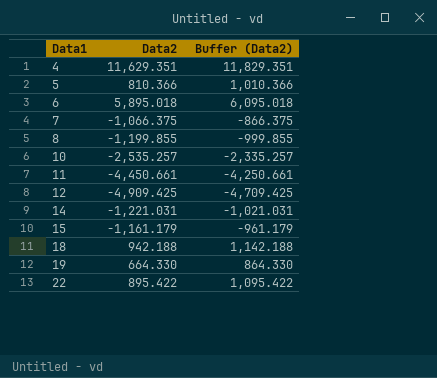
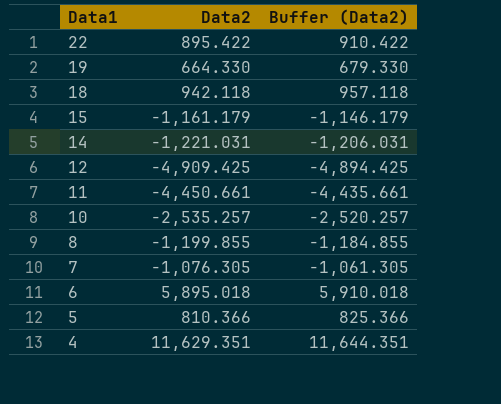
row order: Data1 ascending -> Data1 descending
column Buffer (Data2) | formula: [Data2] + 200 -> [Data2] + 15
18 | Data2: 942.188 -> 942.118
7 | Data2: -1,066.375 -> -1,076.305

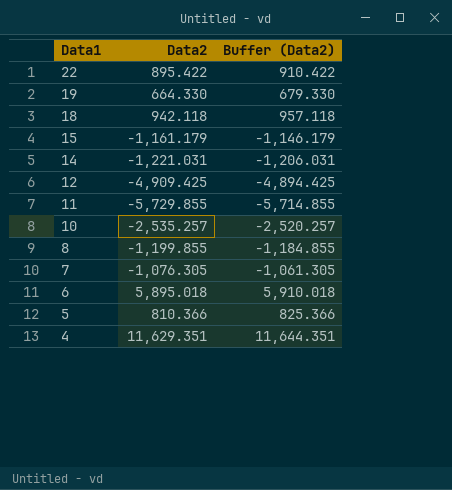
11 | Data2: -4,450.661 -> -5,729.855
11 | Buffer (Data2): -4,435.661 -> -5,714.855

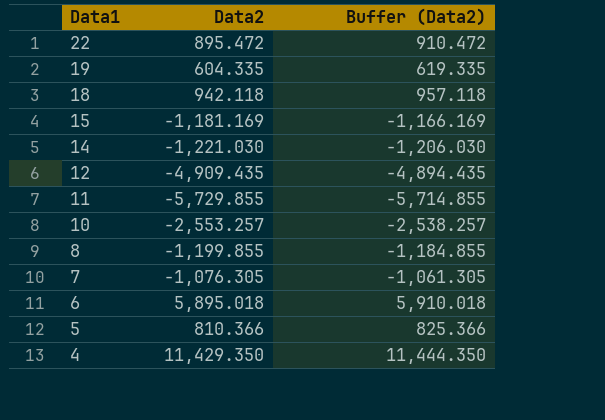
22 | Data2: 895.422 -> 895.472
22 | Buffer (Data2): 910.422 -> 910.472
19 | Data2: 664.330 -> 604.335
19 | Buffer (Data2): 679.330 -> 619.335
15 | Data2: -1,161.179 -> -1,181.169
15 | Buffer (Data2): -1,146.179 -> -1,166.169
14 | Data2: -1,221.031 -> -1,221.030
14 | Buffer (Data2): -1,206.031 -> -1,206.030
12 | Data2: -4,909.425 -> -4,909.435
12 | Buffer (Data2): -4,894.425 -> -4,894.435
10 | Data2: -2,535.257 -> -2,553.257
10 | Buffer (Data2): -2,520.257 -> -2,538.257
4 | Data2: 11,629.351 -> 11,429.350
4 | Buffer (Data2): 11,644.351 -> 11,444.350

